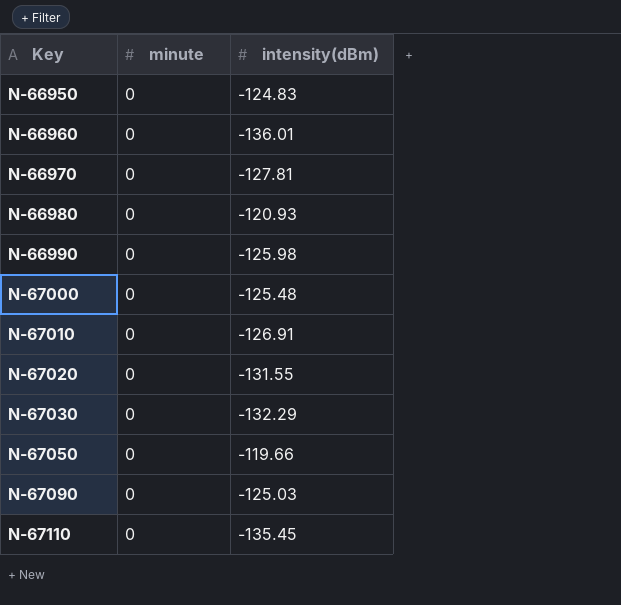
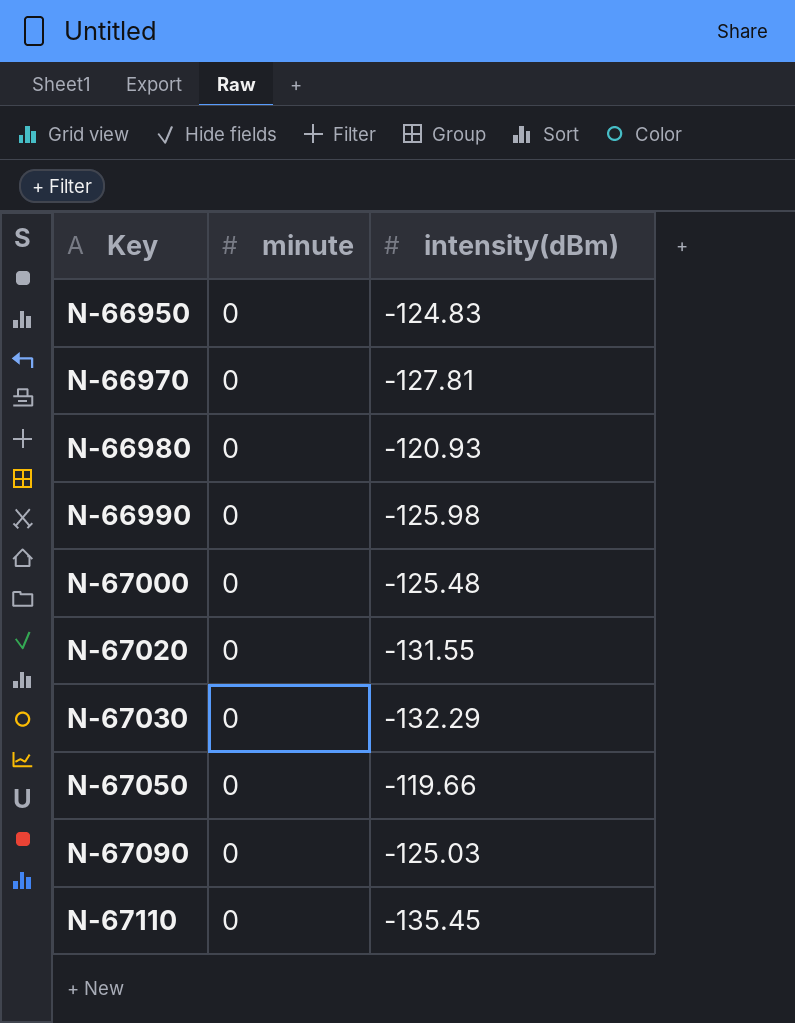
row N-66960: 0 | -136.01 -> none
row N-67010: 0 | -126.91 -> none

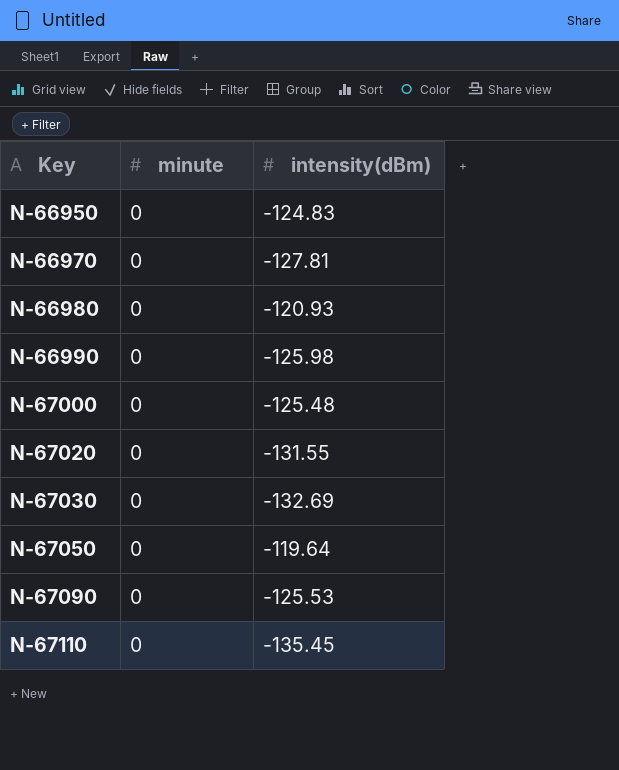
N-67030 | intensity(dBm): -132.29 -> -132.69
N-67050 | intensity(dBm): -119.66 -> -119.64
N-67090 | intensity(dBm): -125.03 -> -125.53

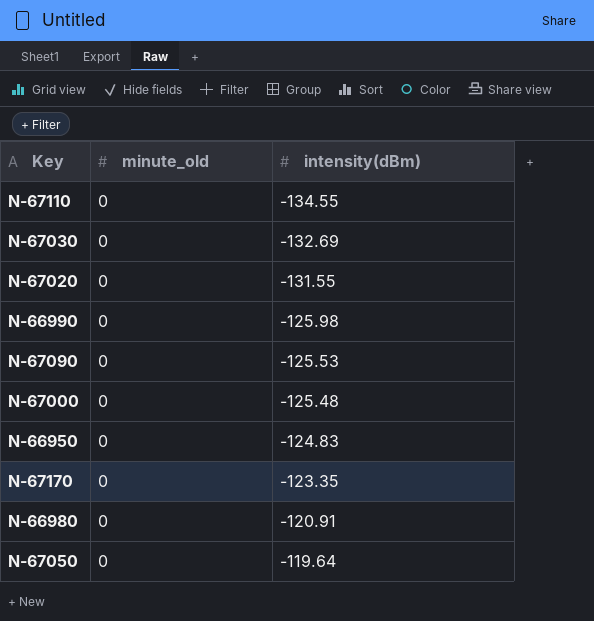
row order: Key ascending -> intensity(dBm) ascending
column name: minute -> minute_old
row N-66970: 0 | -127.81 -> none
N-67110 | intensity(dBm): -135.45 -> -134.55
row N-67170: none -> 0 | -123.35
N-66980 | intensity(dBm): -120.93 -> -120.91

